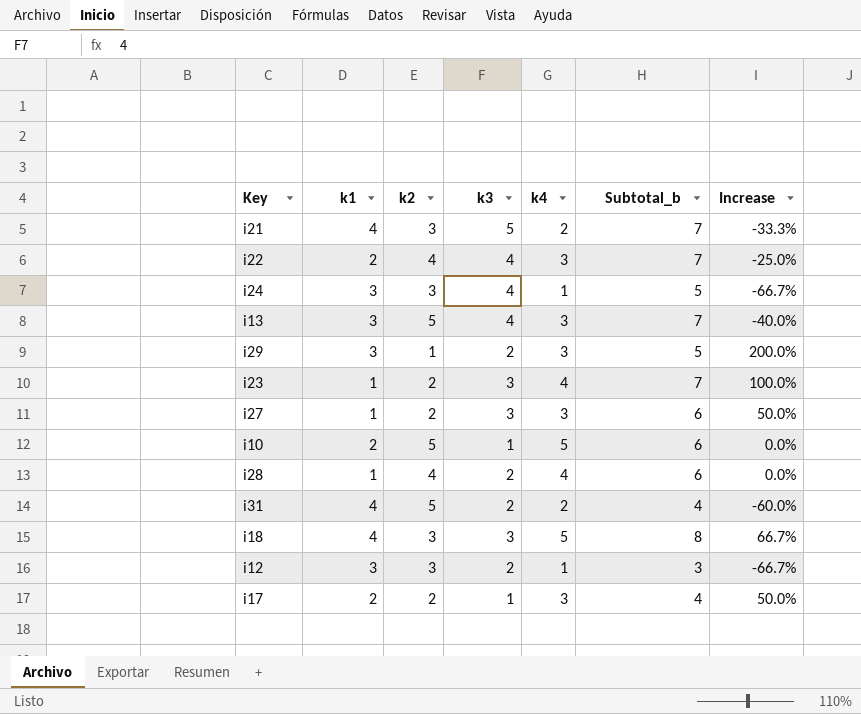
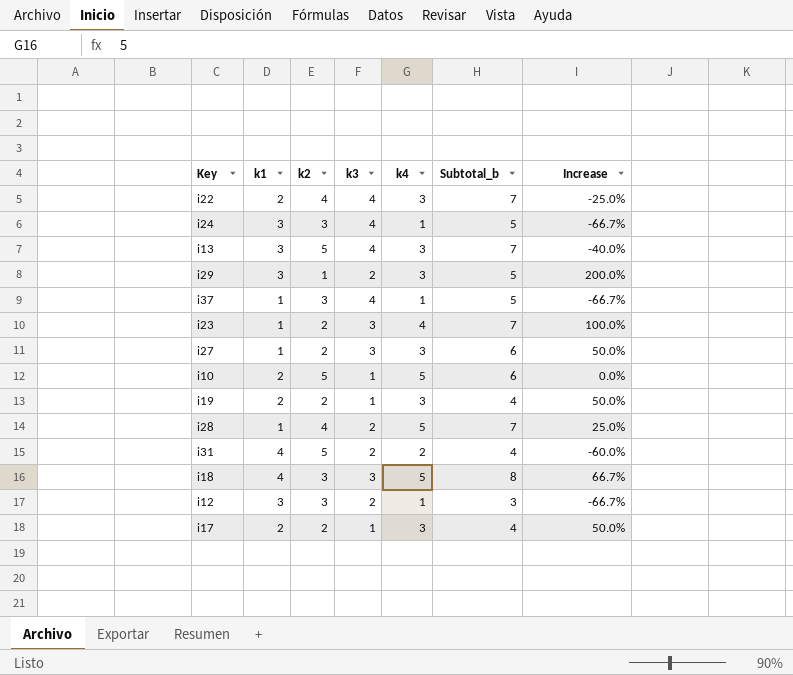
row i21: 4 | 3 | 5 | 2 | 7 | -33.3% -> none
row i37: none -> 1 | 3 | 4 | 1 | 5 | -66.7%
row i19: none -> 2 | 2 | 1 | 3 | 4 | 50.0%
i28 | k4: 4 -> 5
i28 | Subtotal_b: 6 -> 7
i28 | Increase: 0.0% -> 25.0%

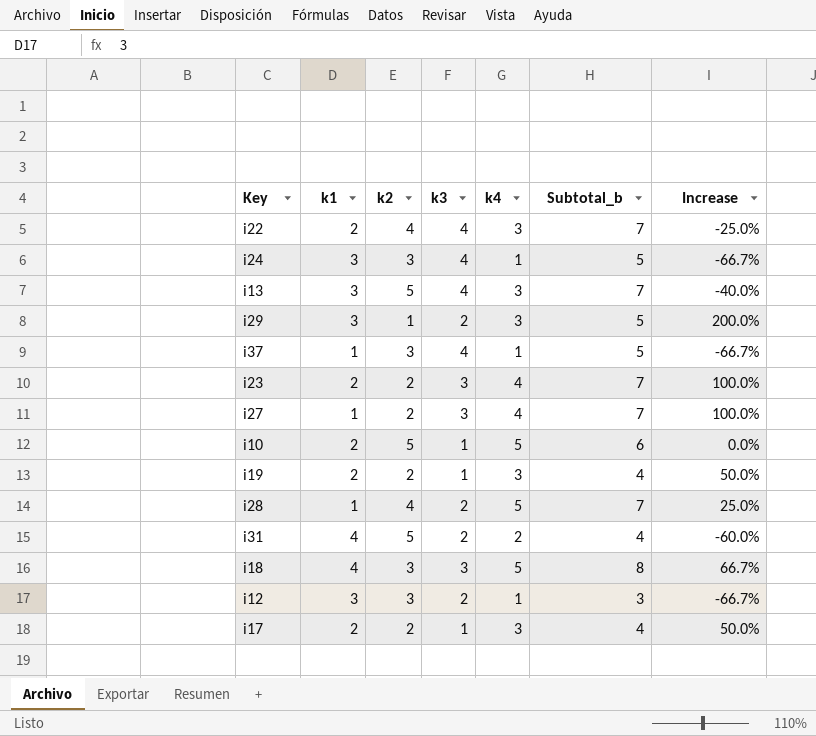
i23 | k1: 1 -> 2
i27 | k4: 3 -> 4
i27 | Subtotal_b: 6 -> 7
i27 | Increase: 50.0% -> 100.0%

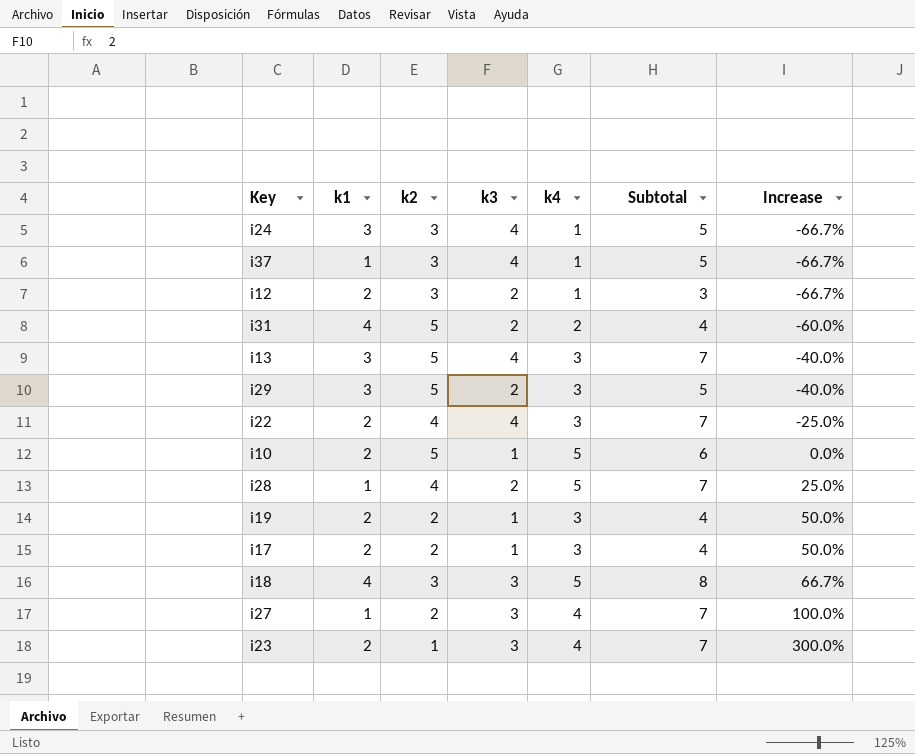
row order: none -> Increase ascending
column name: Subtotal_b -> Subtotal
i12 | k1: 3 -> 2
i29 | k2: 1 -> 5
i29 | Increase: 200.0% -> -40.0%
i23 | k2: 2 -> 1
i23 | Increase: 100.0% -> 300.0%

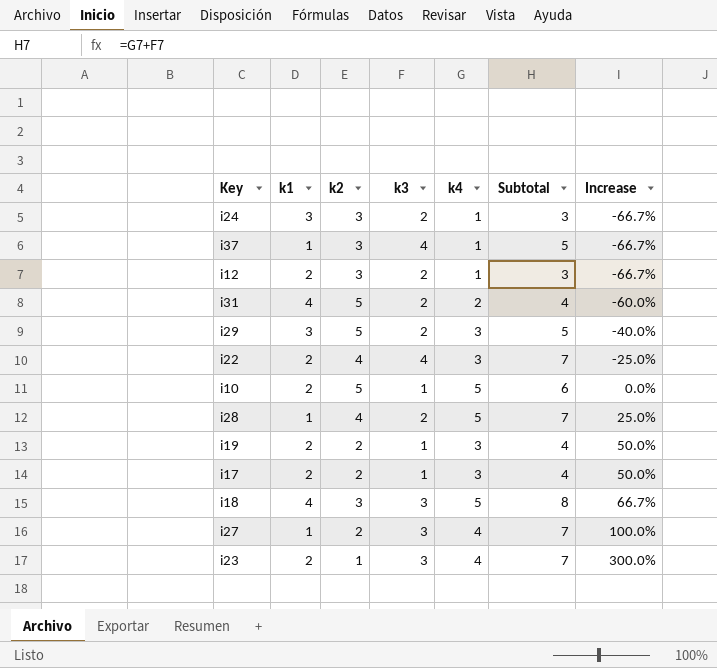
row i13: 3 | 5 | 4 | 3 | 7 | -40.0% -> none
i24 | k3: 4 -> 2
i24 | Subtotal: 5 -> 3

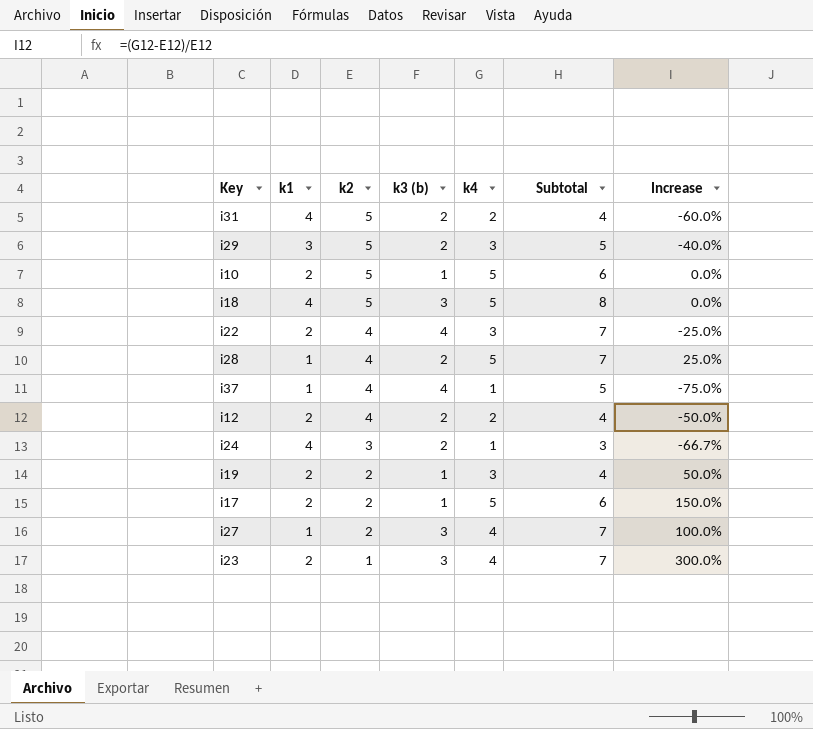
row order: Increase ascending -> k2 descending
column name: k3 -> k3 (b)
i18 | k2: 3 -> 5
i18 | Increase: 66.7% -> 0.0%
i37 | k2: 3 -> 4
i37 | Increase: -66.7% -> -75.0%
i12 | k2: 3 -> 4
i12 | k4: 1 -> 2
i12 | Subtotal: 3 -> 4
i12 | Increase: -66.7% -> -50.0%
i24 | k1: 3 -> 4
i17 | k4: 3 -> 5
i17 | Subtotal: 4 -> 6
i17 | Increase: 50.0% -> 150.0%

